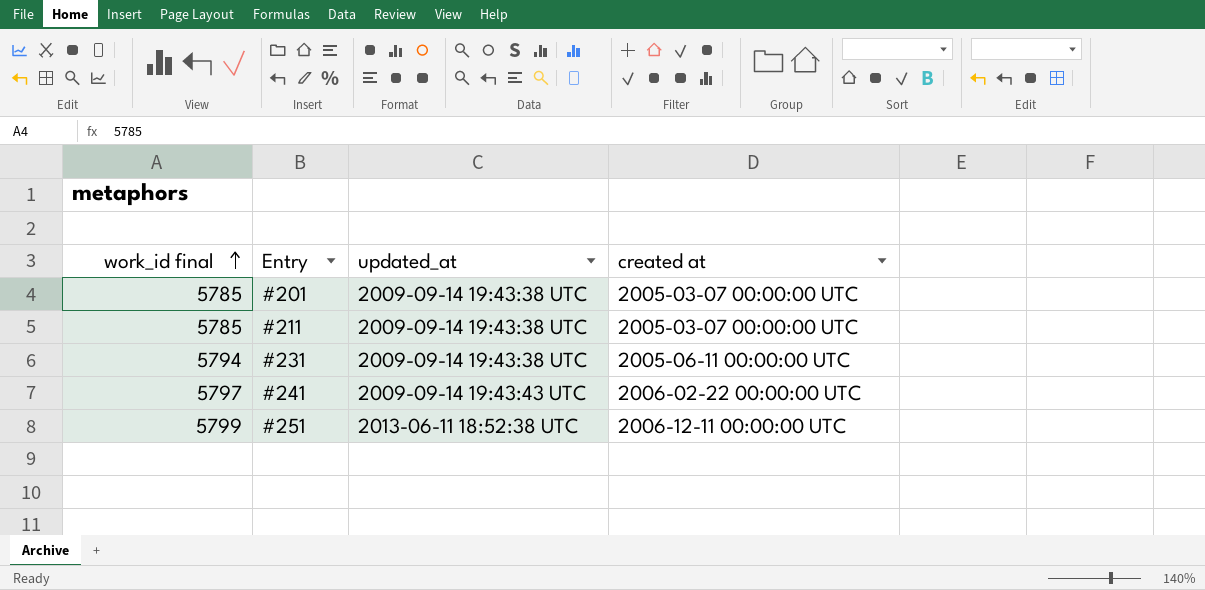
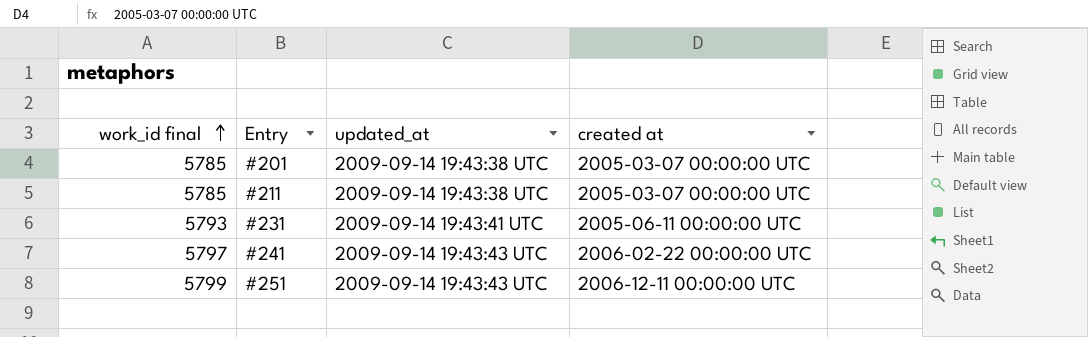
#231 | work_id final: 5794 -> 5793
#231 | updated_at: 2009-09-14 19:43:38 UTC -> 2009-09-14 19:43:41 UTC
#251 | updated_at: 2013-06-11 18:52:38 UTC -> 2009-09-14 19:43:43 UTC

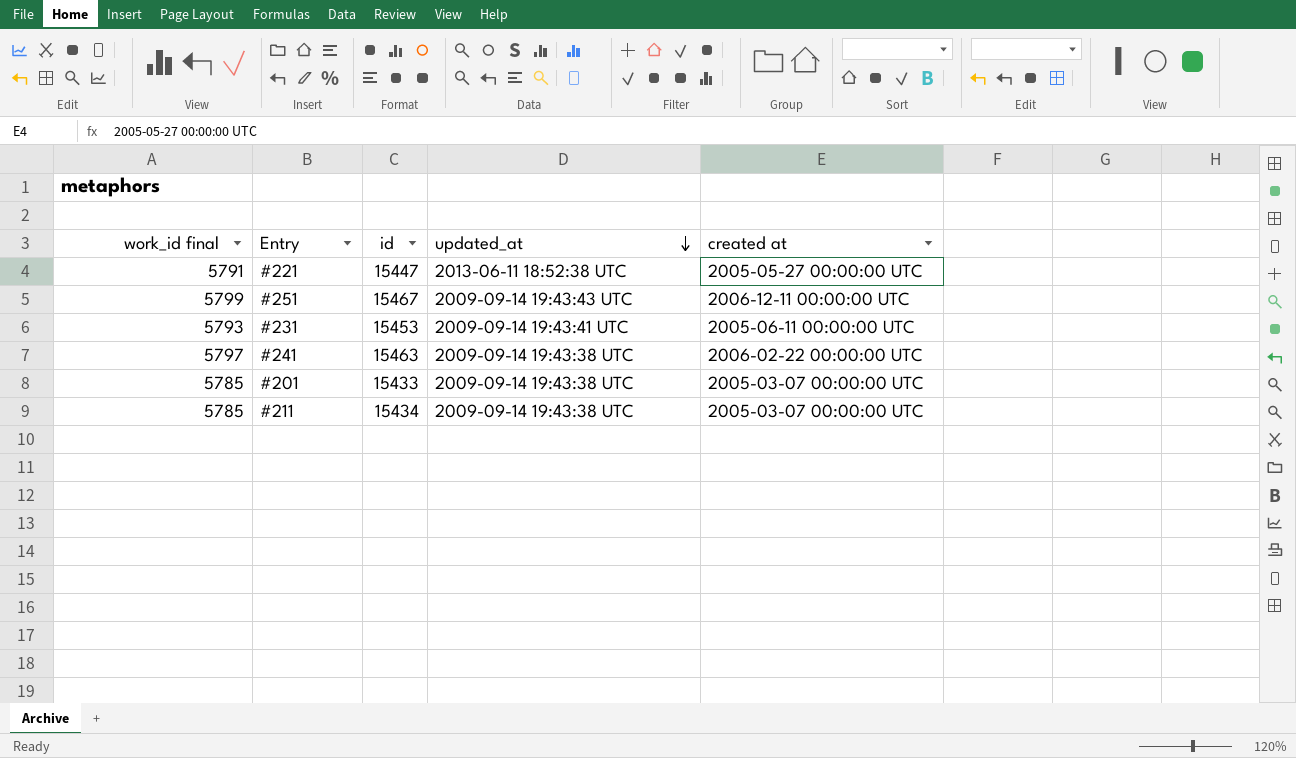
row order: work_id final ascending -> updated_at descending
column id | position: none -> 3
row #221: none -> 5791 | 15447 | 2013-06-11 18:52:38 UTC | 2005-05-27 00:00:00 UTC
#241 | updated_at: 2009-09-14 19:43:43 UTC -> 2009-09-14 19:43:38 UTC

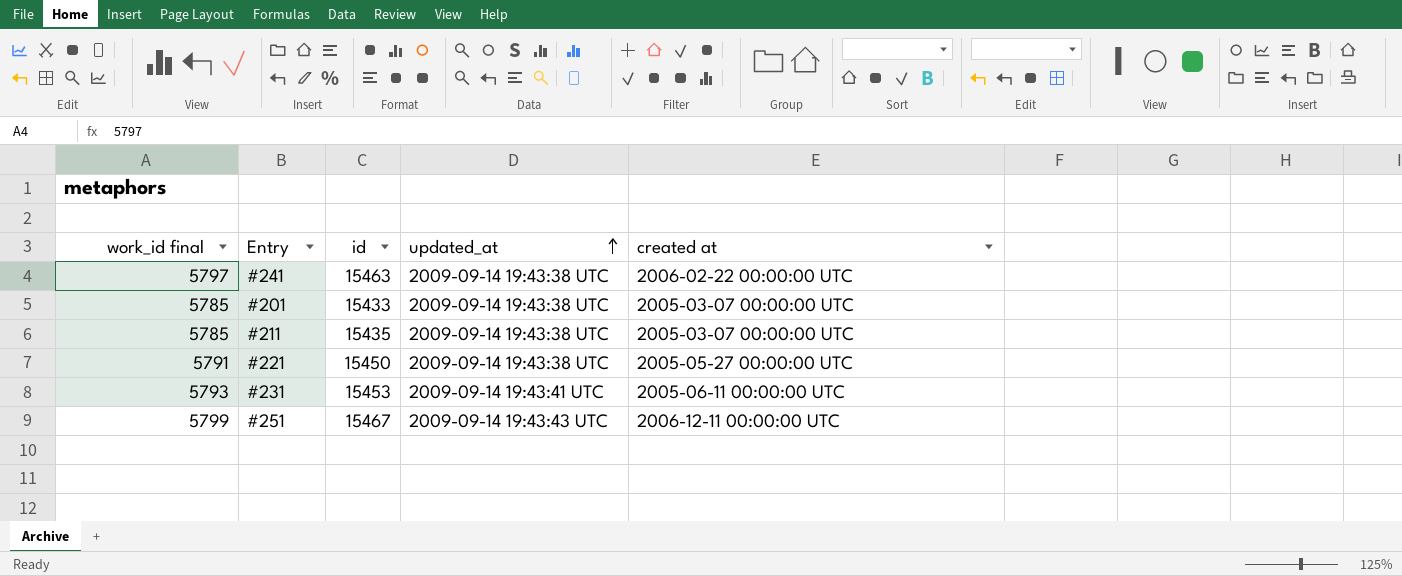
row order: updated_at descending -> updated_at ascending
#211 | id: 15434 -> 15435
#221 | id: 15447 -> 15450
#221 | updated_at: 2013-06-11 18:52:38 UTC -> 2009-09-14 19:43:38 UTC

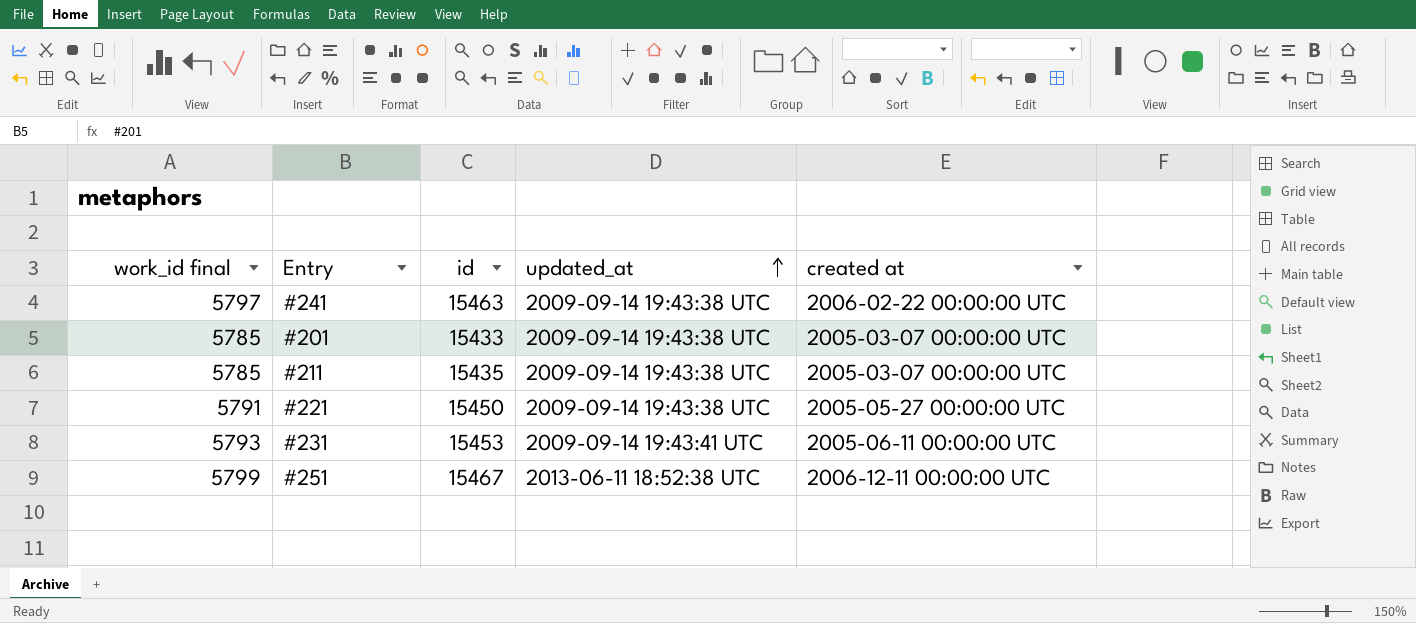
#251 | updated_at: 2009-09-14 19:43:43 UTC -> 2013-06-11 18:52:38 UTC

